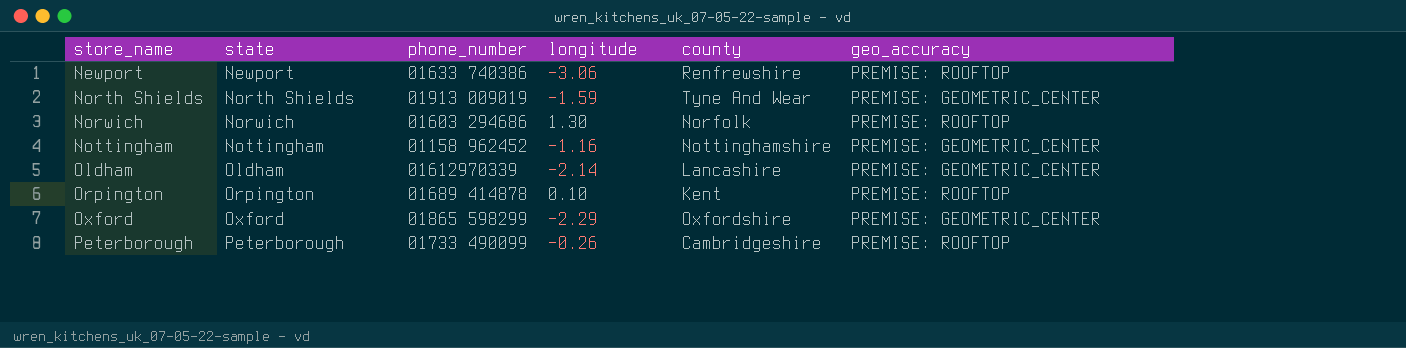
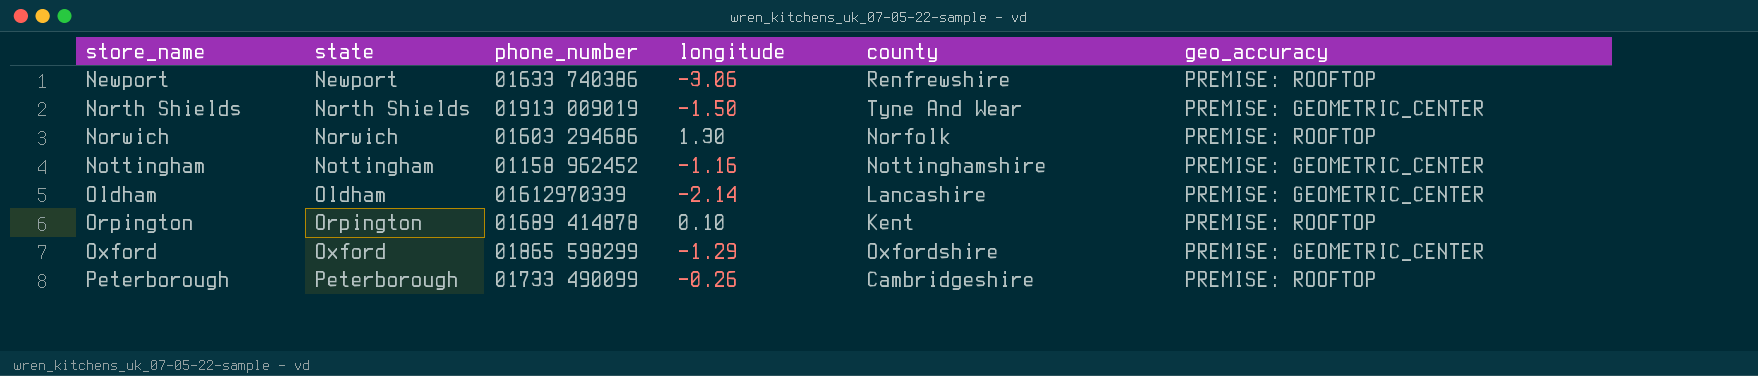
North Shields | longitude: -1.59 -> -1.50
Oxford | longitude: -2.29 -> -1.29

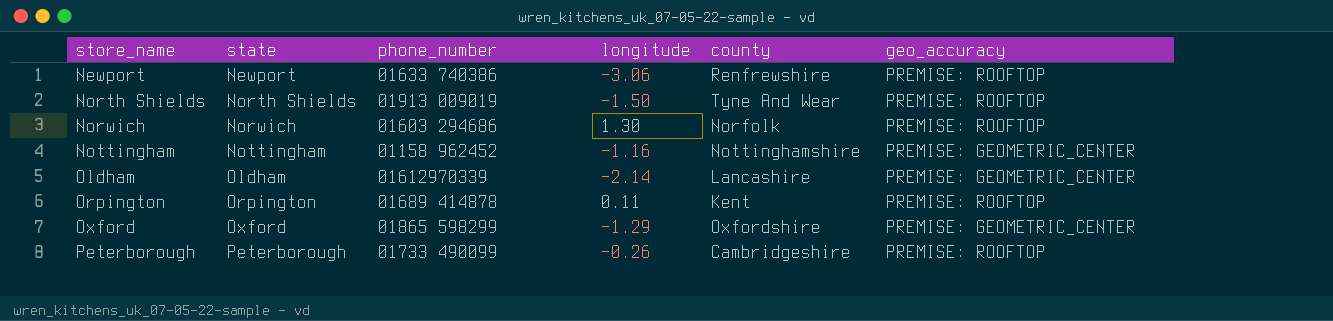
North Shields | geo_accuracy: PREMISE: GEOMETRIC_CENTER -> PREMISE: ROOFTOP
Orpington | longitude: 0.10 -> 0.11

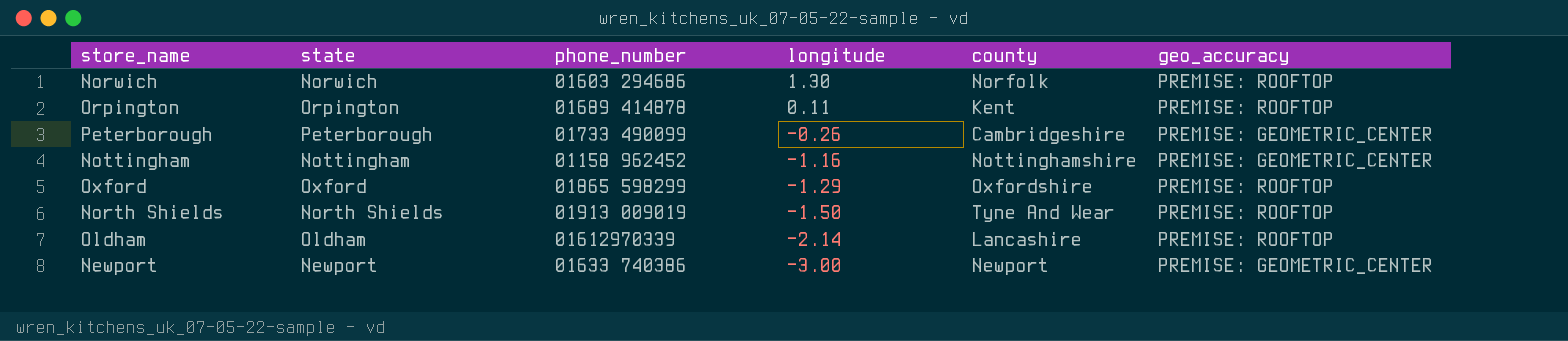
row order: store_name ascending -> longitude descending
Peterborough | geo_accuracy: PREMISE: ROOFTOP -> PREMISE: GEOMETRIC_CENTER
Oxford | geo_accuracy: PREMISE: GEOMETRIC_CENTER -> PREMISE: ROOFTOP
Oldham | geo_accuracy: PREMISE: GEOMETRIC_CENTER -> PREMISE: ROOFTOP
Newport | longitude: -3.06 -> -3.00
Newport | county: Renfrewshire -> Newport
Newport | geo_accuracy: PREMISE: ROOFTOP -> PREMISE: GEOMETRIC_CENTER

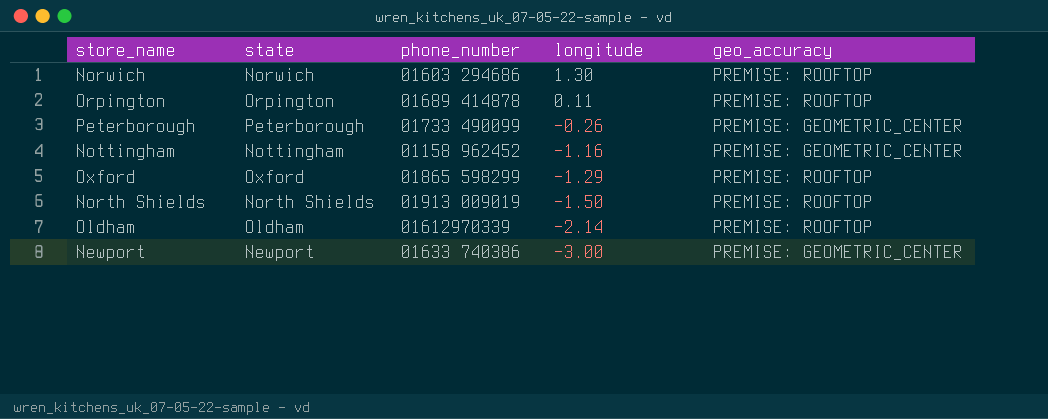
column county | position: 5 -> none

